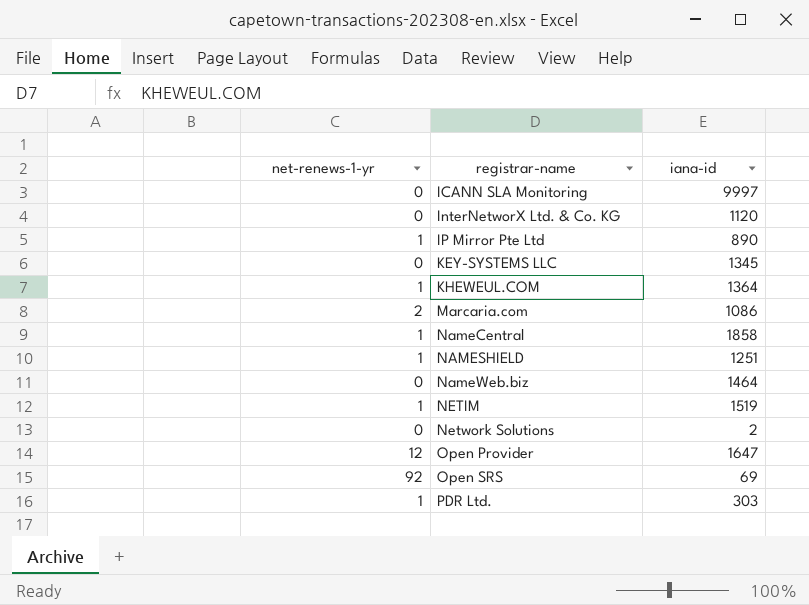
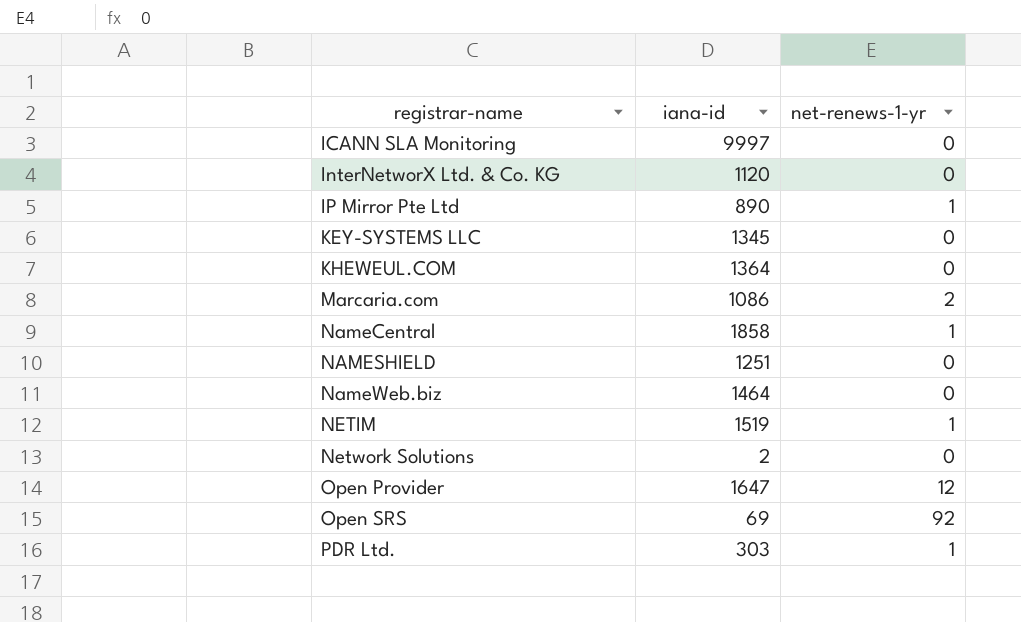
column net-renews-1-yr | position: 1 -> 3
KHEWEUL.COM | net-renews-1-yr: 1 -> 0
NAMESHIELD | net-renews-1-yr: 1 -> 0

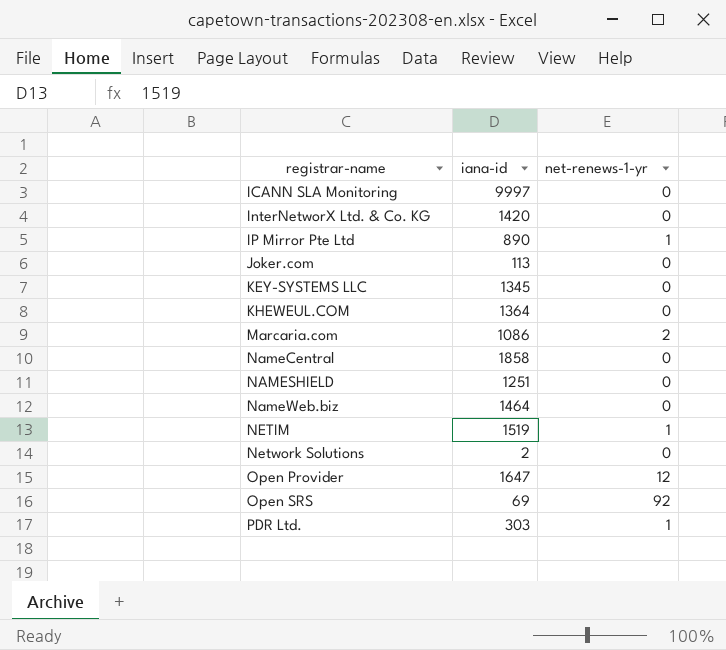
InterNetworX Ltd. & Co. KG | iana-id: 1120 -> 1420
row Joker.com: none -> 113 | 0
NameCentral | net-renews-1-yr: 1 -> 0

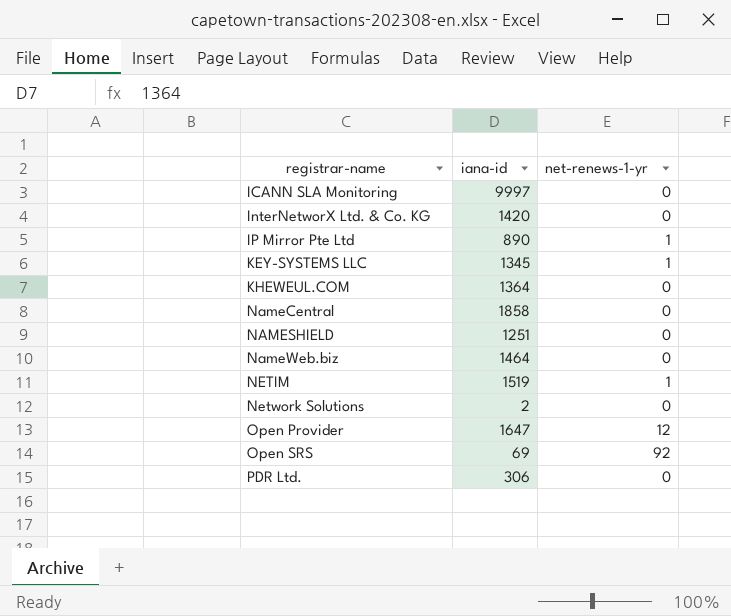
row Joker.com: 113 | 0 -> none
row Marcaria.com: 1086 | 2 -> none
KEY-SYSTEMS LLC | net-renews-1-yr: 0 -> 1
PDR Ltd. | iana-id: 303 -> 306
PDR Ltd. | net-renews-1-yr: 1 -> 0

